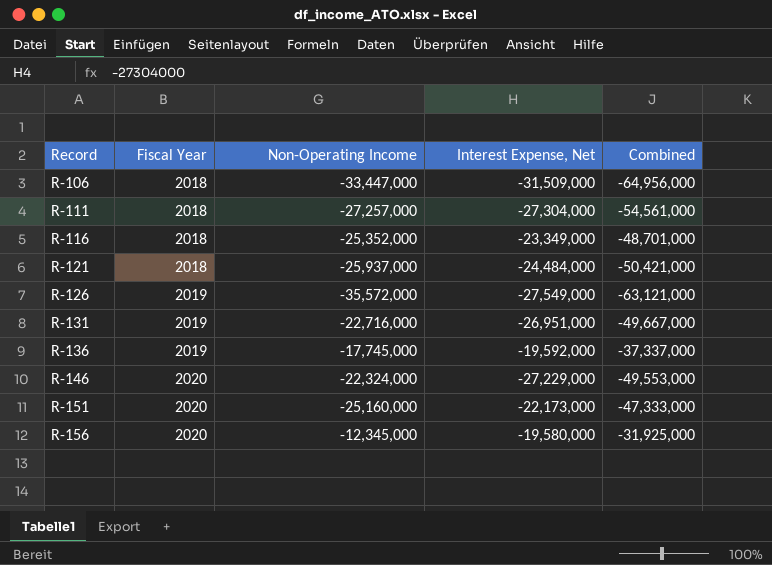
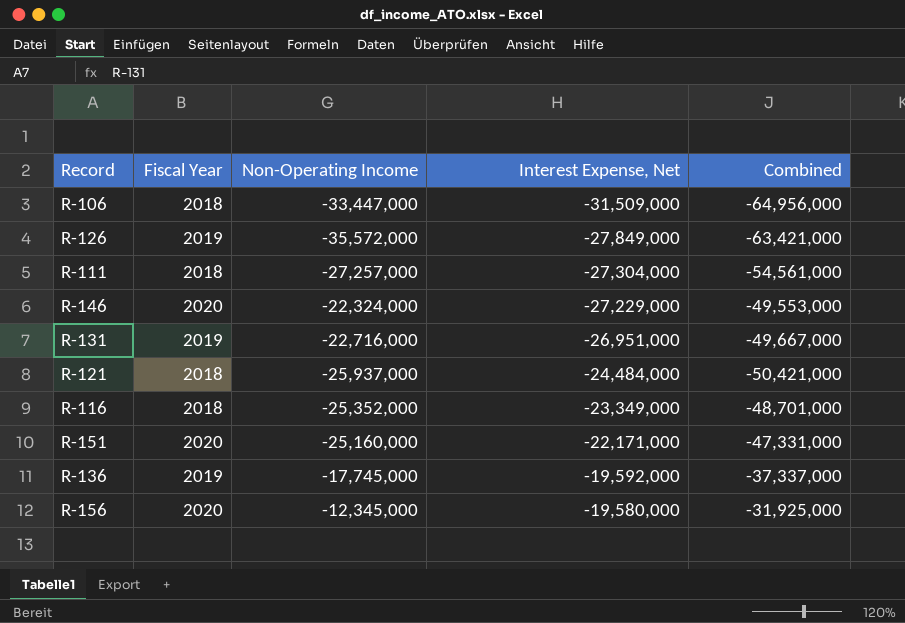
row order: Record ascending -> Interest Expense, Net ascending
R-126 | Interest Expense, Net: -27,549,000 -> -27,849,000
R-126 | Combined: -63,121,000 -> -63,421,000
R-151 | Interest Expense, Net: -22,173,000 -> -22,171,000
R-151 | Combined: -47,333,000 -> -47,331,000

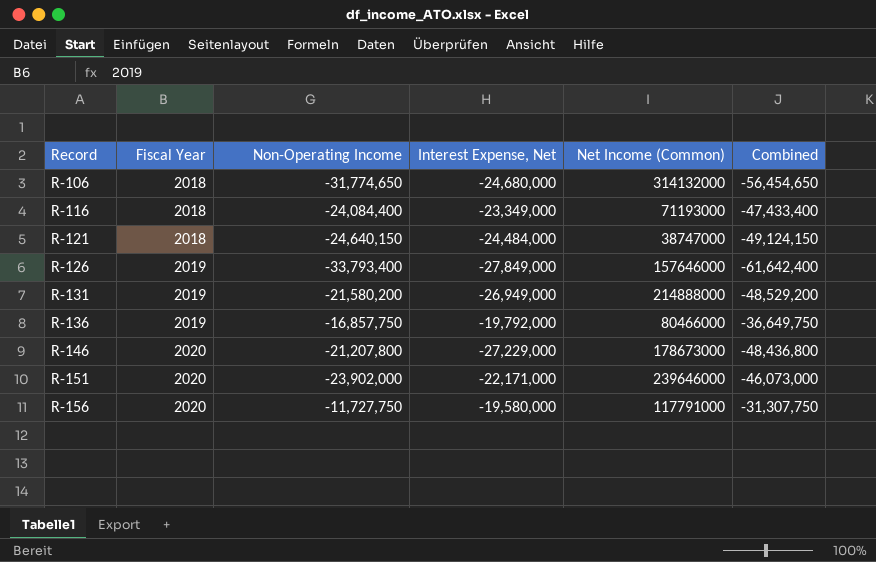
row order: Interest Expense, Net ascending -> Record ascending
column Net Income (Common) | position: none -> 5
row R-111: 2018 | -27,257,000 | -27,304,000 | -54,561,000 -> none
R-106 | Non-Operating Income: -33,447,000 -> -31,774,650
R-106 | Interest Expense, Net: -31,509,000 -> -24,680,000
R-106 | Combined: -64,956,000 -> -56,454,650
R-116 | Non-Operating Income: -25,352,000 -> -24,084,400
R-116 | Combined: -48,701,000 -> -47,433,400
R-121 | Non-Operating Income: -25,937,000 -> -24,640,150
R-121 | Combined: -50,421,000 -> -49,124,150
R-126 | Non-Operating Income: -35,572,000 -> -33,793,400
R-126 | Combined: -63,421,000 -> -61,642,400
R-131 | Non-Operating Income: -22,716,000 -> -21,580,200
R-131 | Interest Expense, Net: -26,951,000 -> -26,949,000
R-131 | Combined: -49,667,000 -> -48,529,200
R-136 | Non-Operating Income: -17,745,000 -> -16,857,750
R-136 | Interest Expense, Net: -19,592,000 -> -19,792,000
R-136 | Combined: -37,337,000 -> -36,649,750
R-146 | Non-Operating Income: -22,324,000 -> -21,207,800
R-146 | Combined: -49,553,000 -> -48,436,800
R-151 | Non-Operating Income: -25,160,000 -> -23,902,000
R-151 | Combined: -47,331,000 -> -46,073,000
R-156 | Non-Operating Income: -12,345,000 -> -11,727,750
R-156 | Combined: -31,925,000 -> -31,307,750

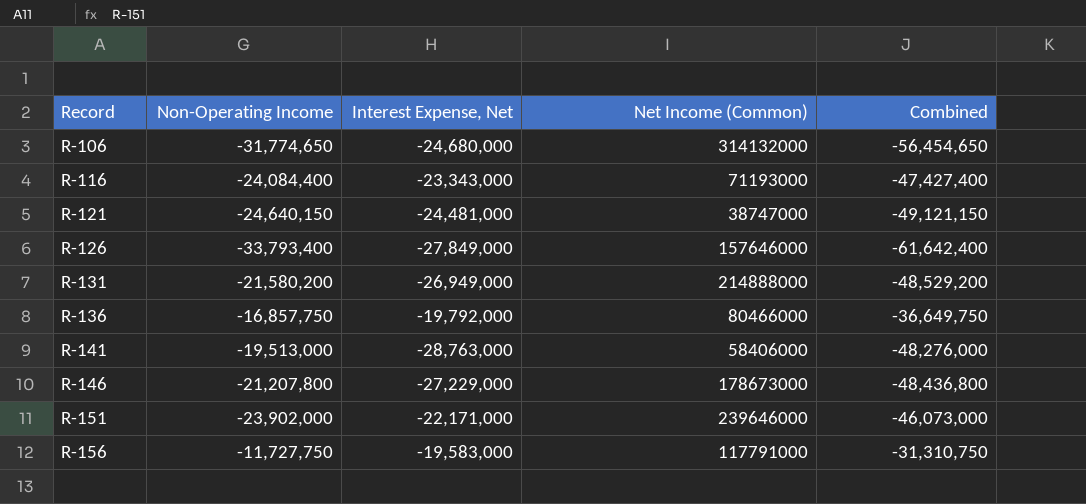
column Fiscal Year | position: 2 -> none
R-116 | Interest Expense, Net: -23,349,000 -> -23,343,000
R-116 | Combined: -47,433,400 -> -47,427,400
R-121 | Interest Expense, Net: -24,484,000 -> -24,481,000
R-121 | Combined: -49,124,150 -> -49,121,150
row R-141: none -> -19,513,000 | -28,763,000 | 58406000 | -48,276,000
R-156 | Interest Expense, Net: -19,580,000 -> -19,583,000
R-156 | Combined: -31,307,750 -> -31,310,750

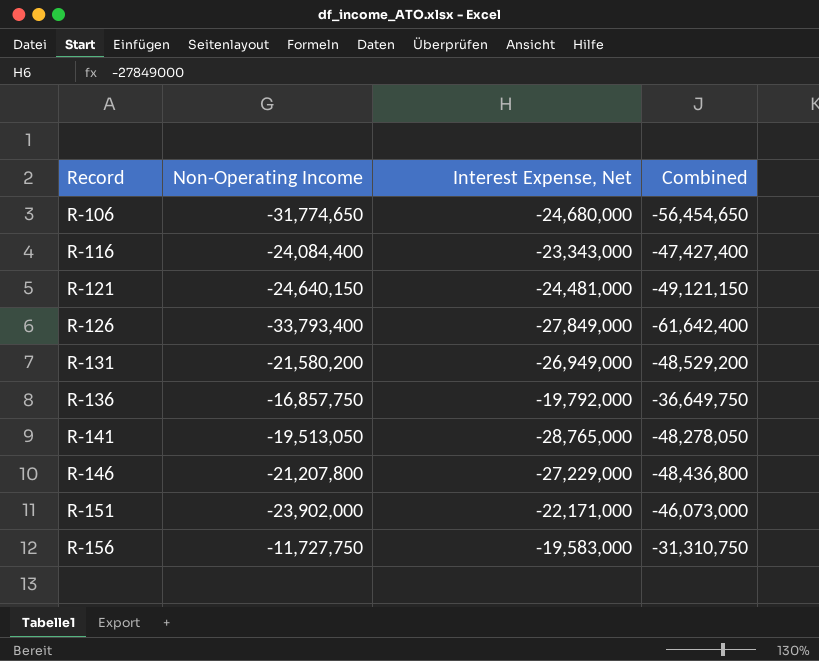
column Net Income (Common) | position: 4 -> none
R-141 | Non-Operating Income: -19,513,000 -> -19,513,050
R-141 | Interest Expense, Net: -28,763,000 -> -28,765,000
R-141 | Combined: -48,276,000 -> -48,278,050

